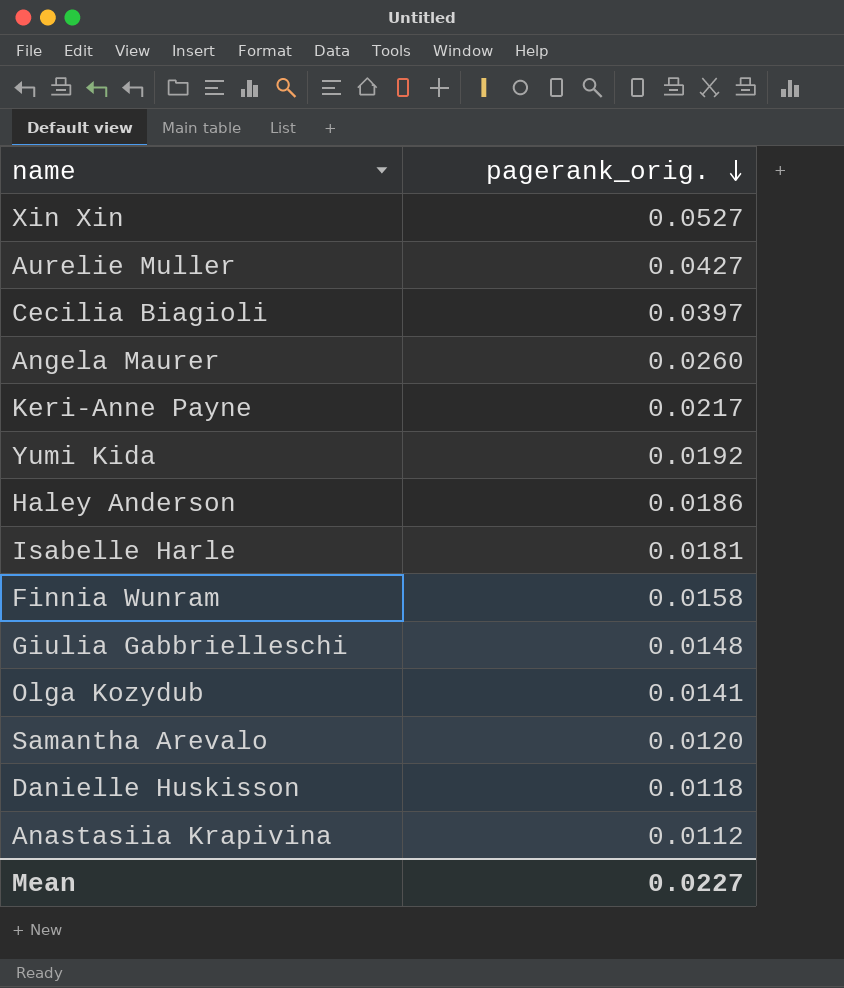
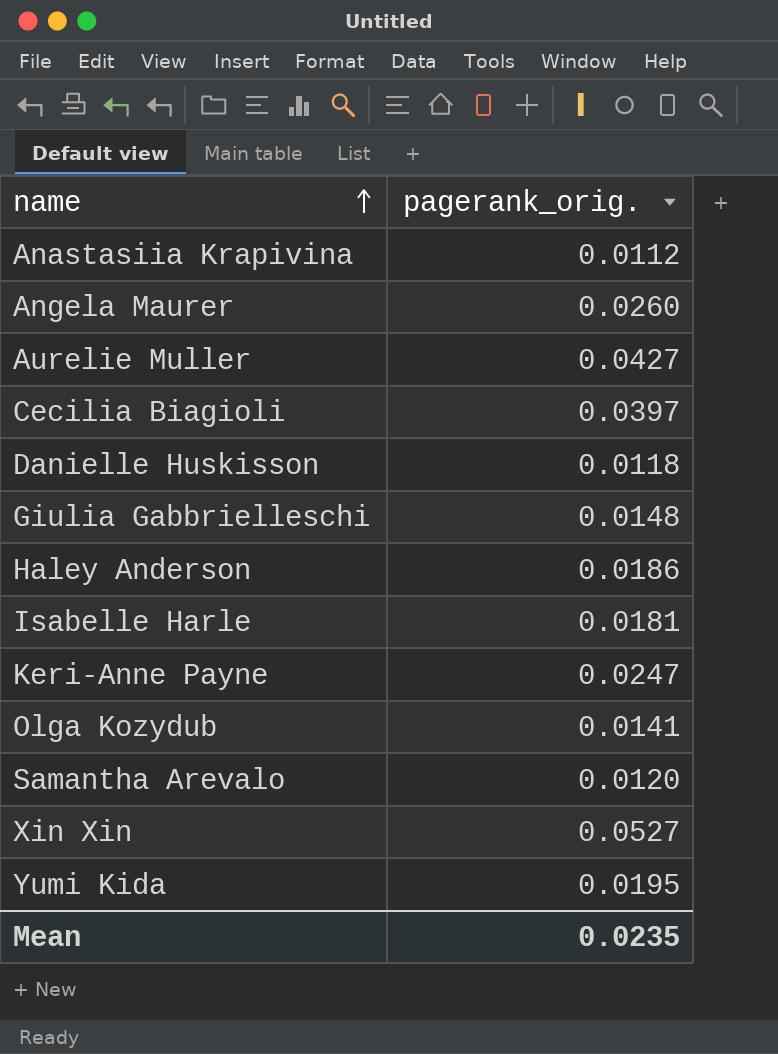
row order: pagerank_orig. descending -> name ascending
row Finnia Wunram: 0.0158 -> none
Keri-Anne Payne | pagerank_orig.: 0.0217 -> 0.0247
Yumi Kida | pagerank_orig.: 0.0192 -> 0.0195
Mean | pagerank_orig.: 0.0227 -> 0.0235

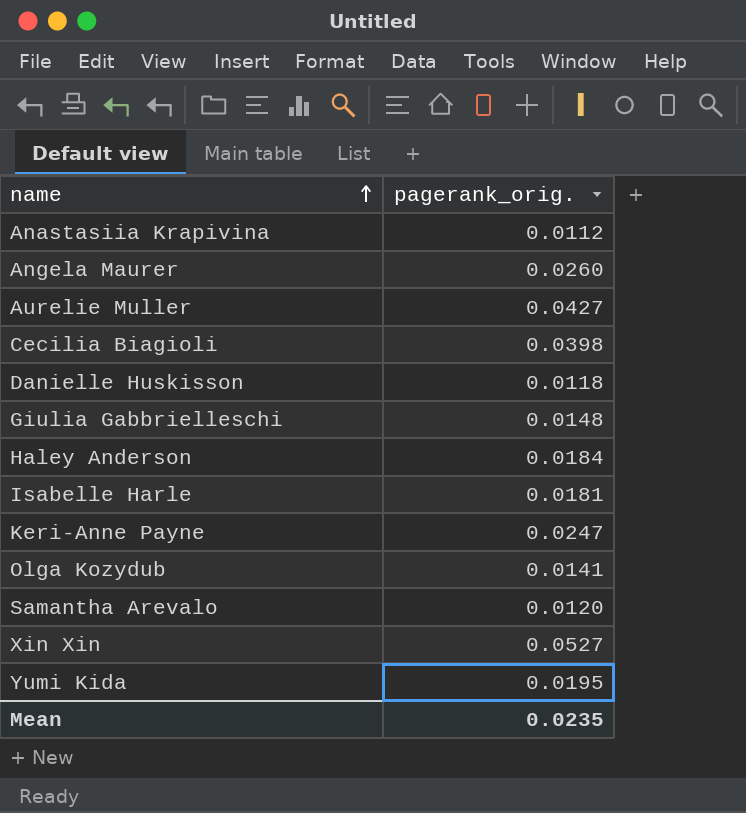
Cecilia Biagioli | pagerank_orig.: 0.0397 -> 0.0398
Haley Anderson | pagerank_orig.: 0.0186 -> 0.0184

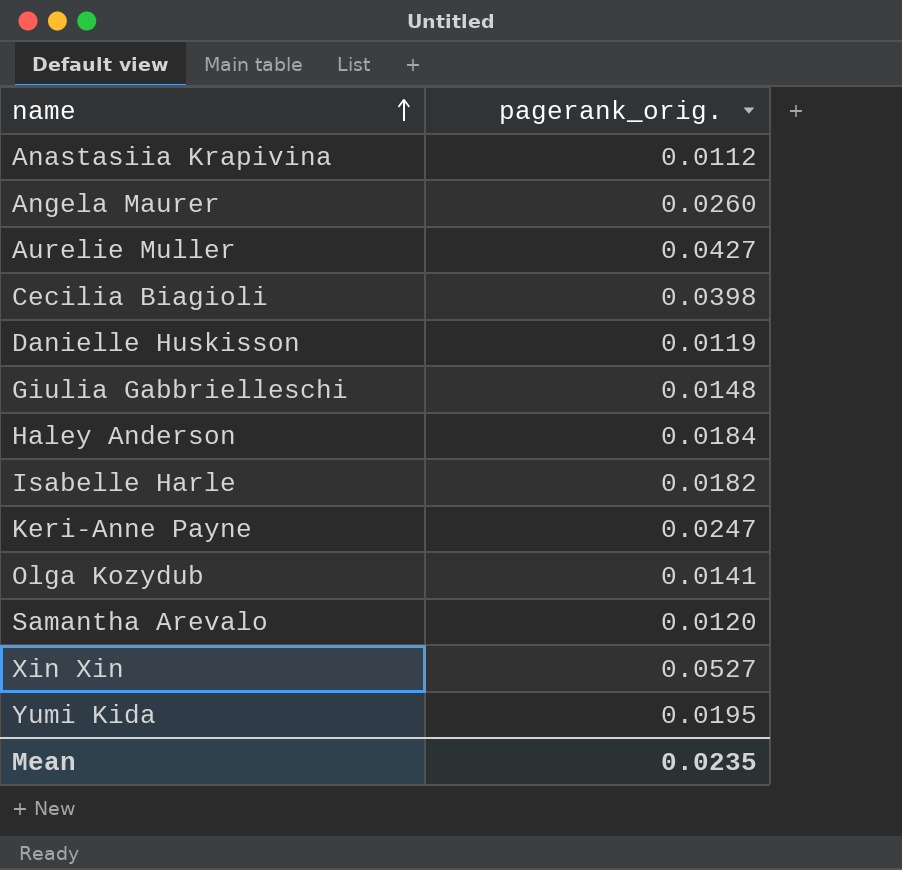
Danielle Huskisson | pagerank_orig.: 0.0118 -> 0.0119
Isabelle Harle | pagerank_orig.: 0.0181 -> 0.0182

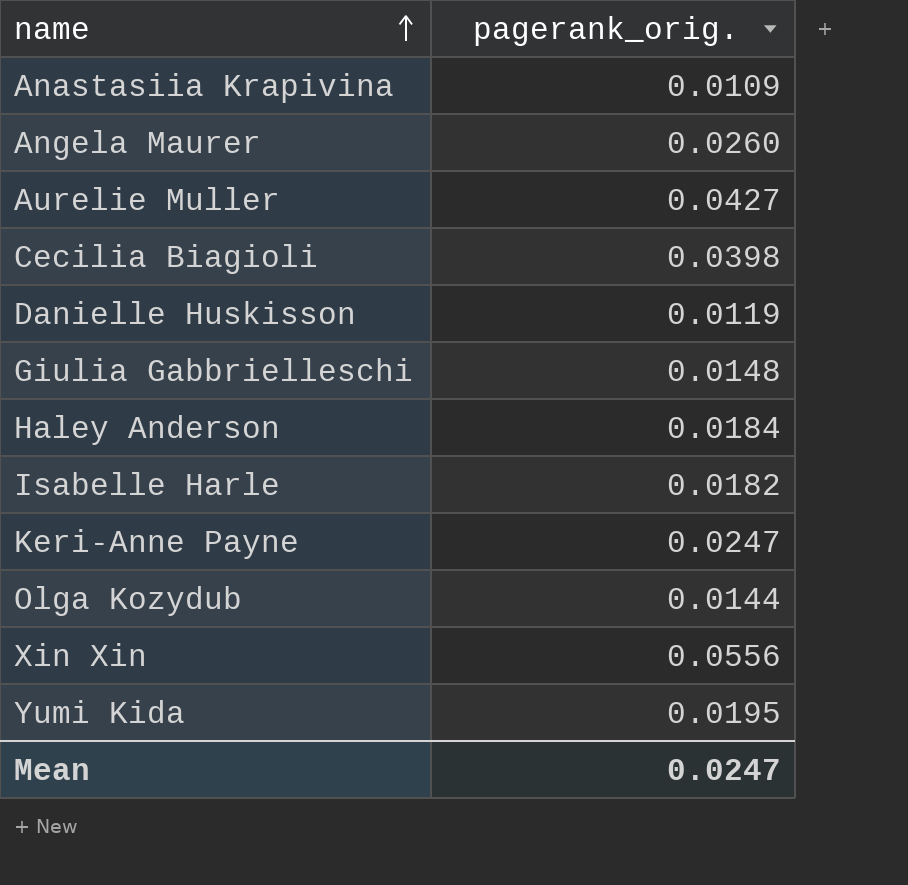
row Samantha Arevalo: 0.0120 -> none
Anastasiia Krapivina | pagerank_orig.: 0.0112 -> 0.0109
Olga Kozydub | pagerank_orig.: 0.0141 -> 0.0144
Xin Xin | pagerank_orig.: 0.0527 -> 0.0556
Mean | pagerank_orig.: 0.0235 -> 0.0247

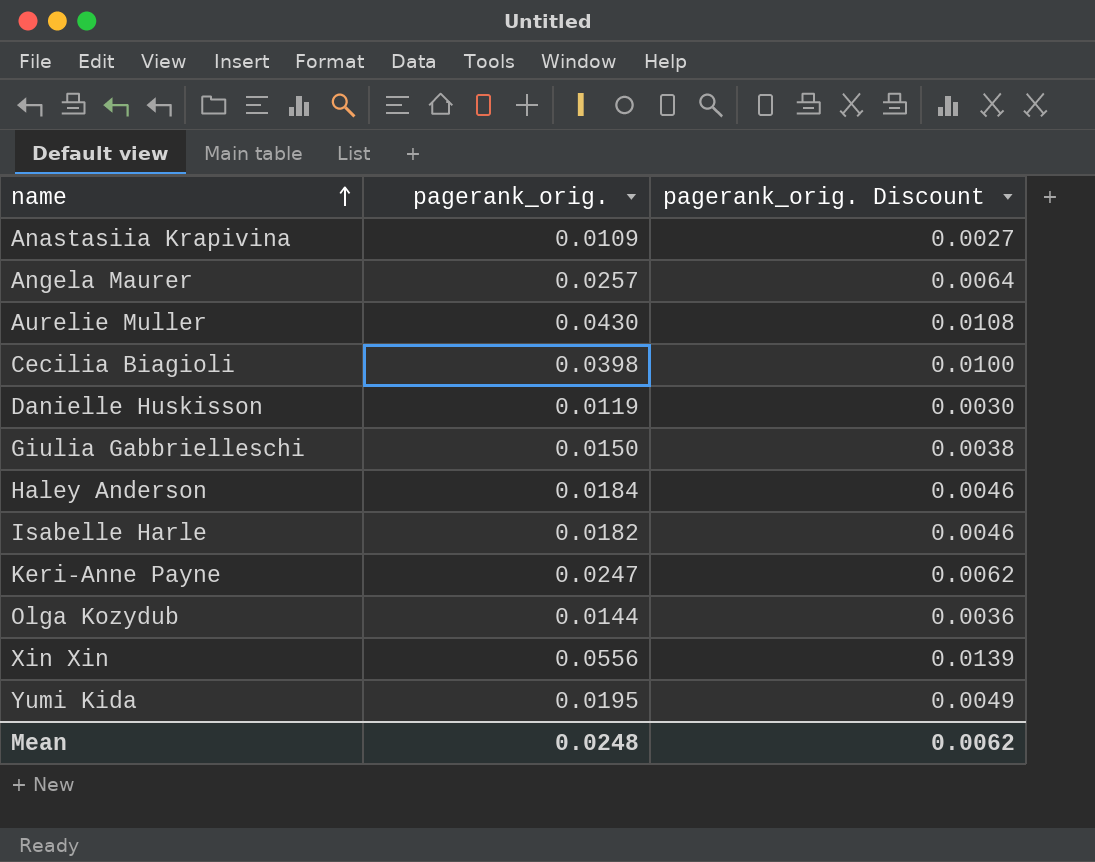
column pagerank_orig. Discount | formula: none -> [pagerank_orig.] * 0.25
Angela Maurer | pagerank_orig.: 0.0260 -> 0.0257
Aurelie Muller | pagerank_orig.: 0.0427 -> 0.0430
Giulia Gabbrielleschi | pagerank_orig.: 0.0148 -> 0.0150
Mean | pagerank_orig.: 0.0247 -> 0.0248

